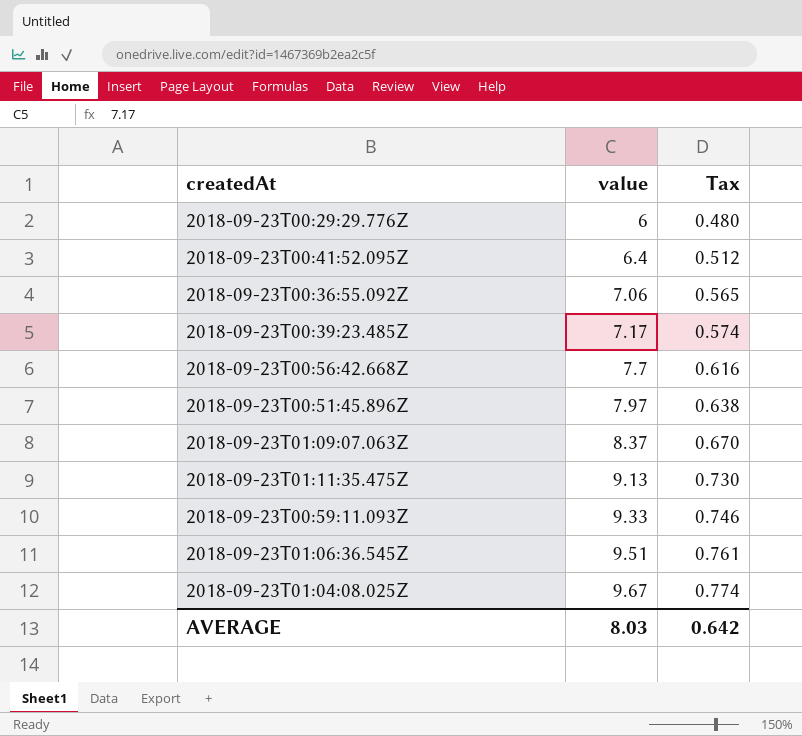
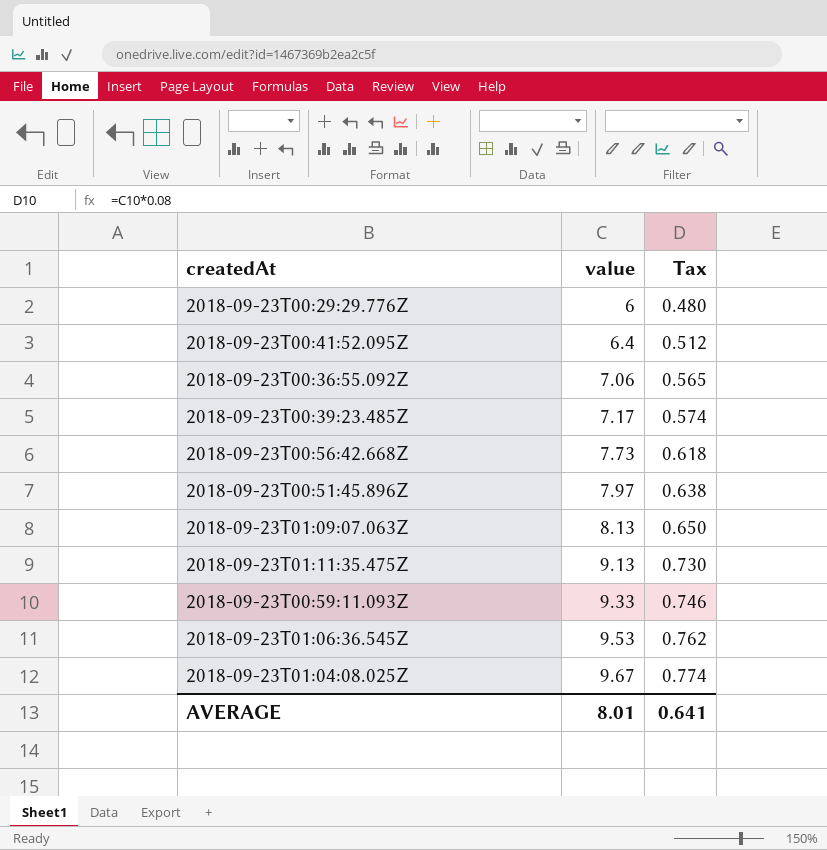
2018-09-23T00:56:42.668Z | value: 7.7 -> 7.73
2018-09-23T00:56:42.668Z | Tax: 0.616 -> 0.618
2018-09-23T01:09:07.063Z | value: 8.37 -> 8.13
2018-09-23T01:09:07.063Z | Tax: 0.670 -> 0.650
2018-09-23T01:06:36.545Z | value: 9.51 -> 9.53
2018-09-23T01:06:36.545Z | Tax: 0.761 -> 0.762
AVERAGE | value: 8.03 -> 8.01
AVERAGE | Tax: 0.642 -> 0.641

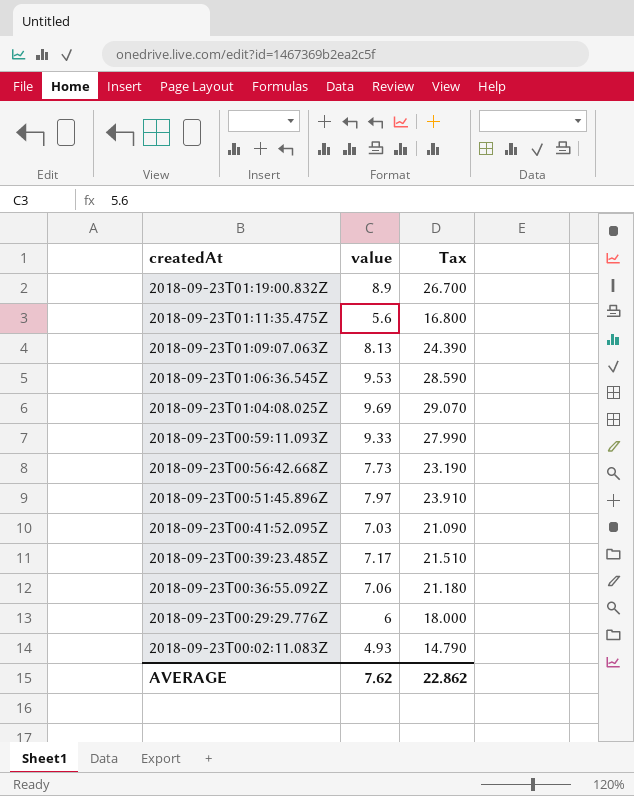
row order: value ascending -> createdAt descending
column Tax | formula: [value] * 0.08 -> [value] * 3
row 2018-09-23T01:19:00.832Z: none -> 8.9 | 26.700
2018-09-23T01:11:35.475Z | value: 9.13 -> 5.6
2018-09-23T01:04:08.025Z | value: 9.67 -> 9.69
2018-09-23T00:41:52.095Z | value: 6.4 -> 7.03
row 2018-09-23T00:02:11.083Z: none -> 4.93 | 14.790
AVERAGE | value: 8.01 -> 7.62
AVERAGE | Tax: 0.641 -> 22.862

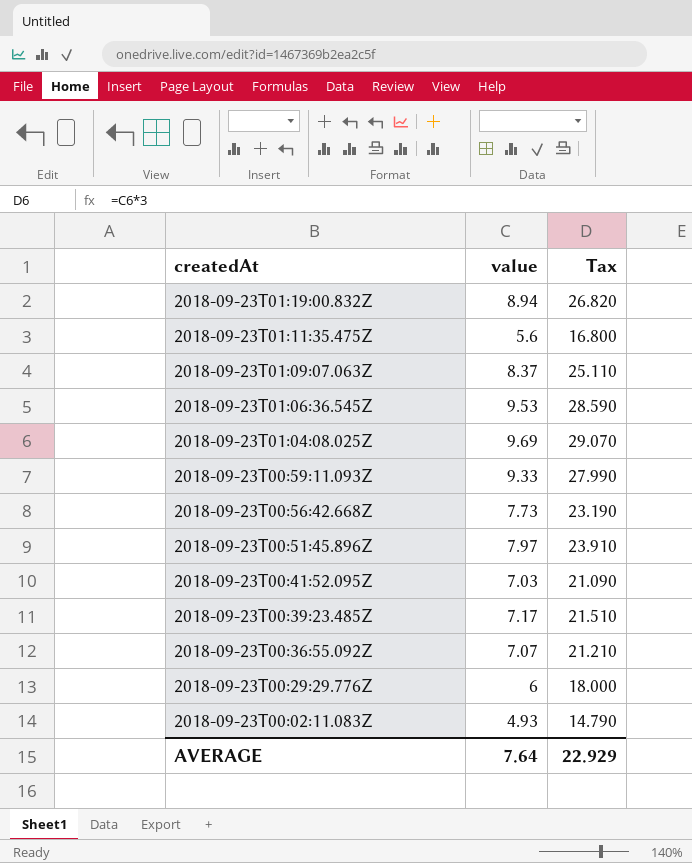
2018-09-23T01:19:00.832Z | value: 8.9 -> 8.94
2018-09-23T01:19:00.832Z | Tax: 26.700 -> 26.820
2018-09-23T01:09:07.063Z | value: 8.13 -> 8.37
2018-09-23T01:09:07.063Z | Tax: 24.390 -> 25.110
2018-09-23T00:36:55.092Z | value: 7.06 -> 7.07
2018-09-23T00:36:55.092Z | Tax: 21.180 -> 21.210
AVERAGE | value: 7.62 -> 7.64
AVERAGE | Tax: 22.862 -> 22.929

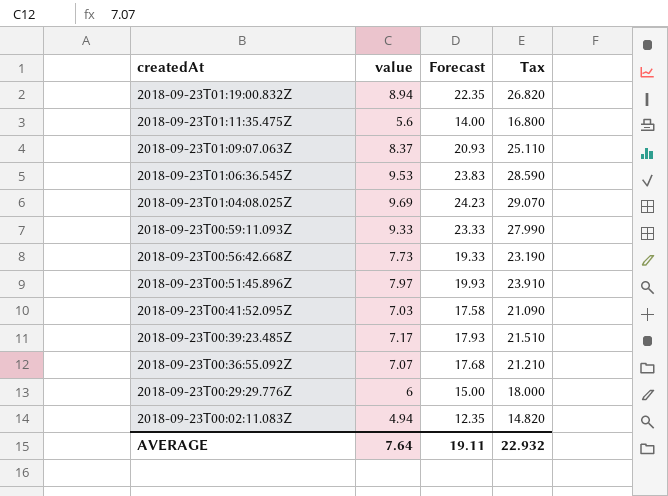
column Forecast | formula: none -> [value] * 2.5
2018-09-23T00:02:11.083Z | value: 4.93 -> 4.94
2018-09-23T00:02:11.083Z | Tax: 14.790 -> 14.820
AVERAGE | Tax: 22.929 -> 22.932

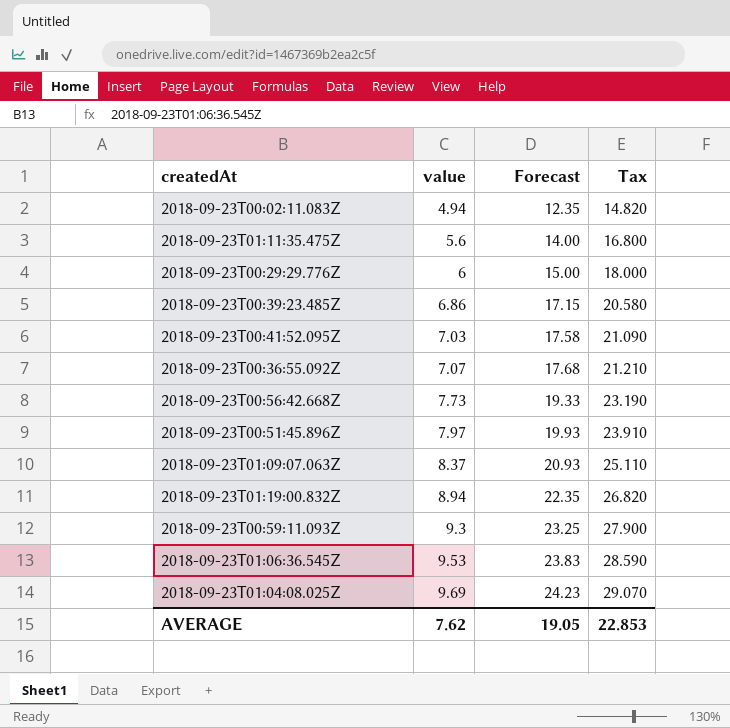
row order: createdAt descending -> value ascending
2018-09-23T00:39:23.485Z | value: 7.17 -> 6.86
2018-09-23T00:39:23.485Z | Forecast: 17.93 -> 17.15
2018-09-23T00:39:23.485Z | Tax: 21.510 -> 20.580
2018-09-23T00:59:11.093Z | value: 9.33 -> 9.3
2018-09-23T00:59:11.093Z | Forecast: 23.33 -> 23.25
2018-09-23T00:59:11.093Z | Tax: 27.990 -> 27.900
AVERAGE | value: 7.64 -> 7.62
AVERAGE | Forecast: 19.11 -> 19.05
AVERAGE | Tax: 22.932 -> 22.853

